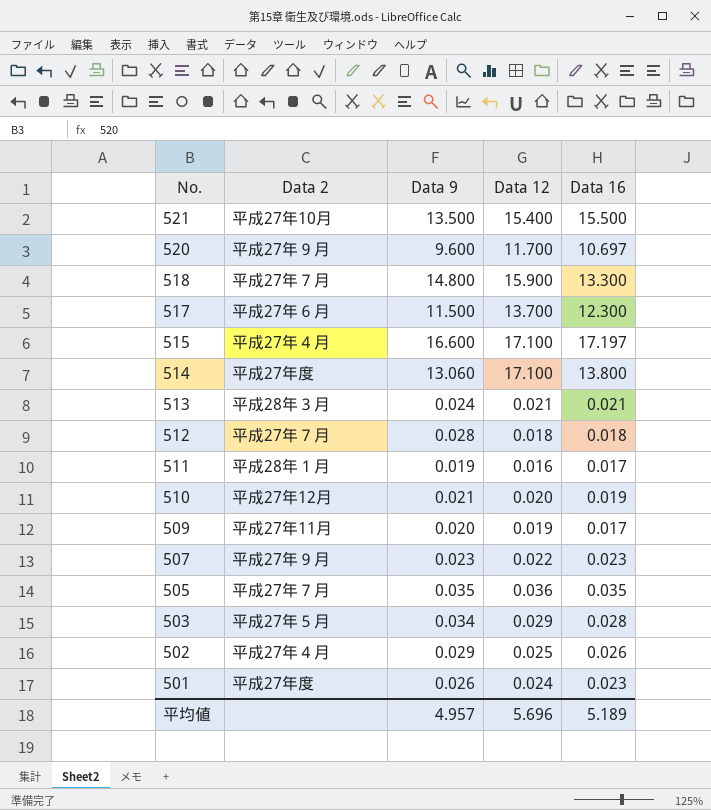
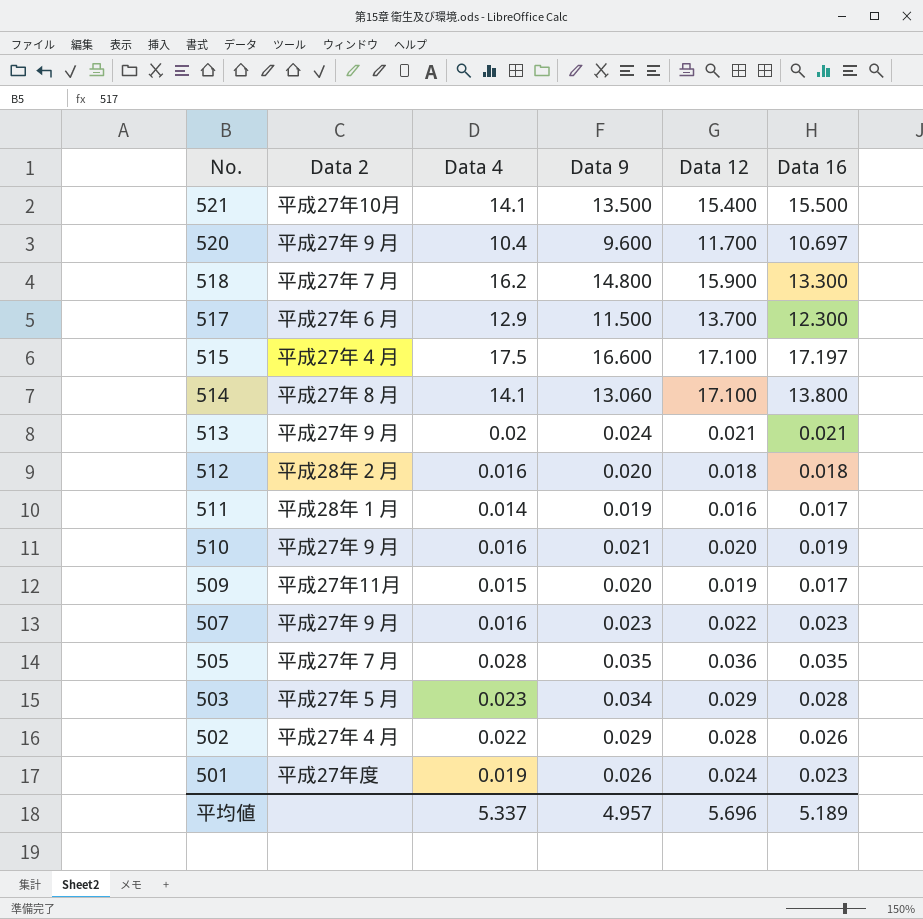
column Data 4 | position: none -> 3
514 | Data 2: 平成27年度 -> 平成27年８月
513 | Data 2: 平成28年３月 -> 平成27年９月
512 | Data 2: 平成27年７月 -> 平成28年２月
512 | Data 9: 0.028 -> 0.020
510 | Data 2: 平成27年12月 -> 平成27年９月
502 | Data 12: 0.025 -> 0.028

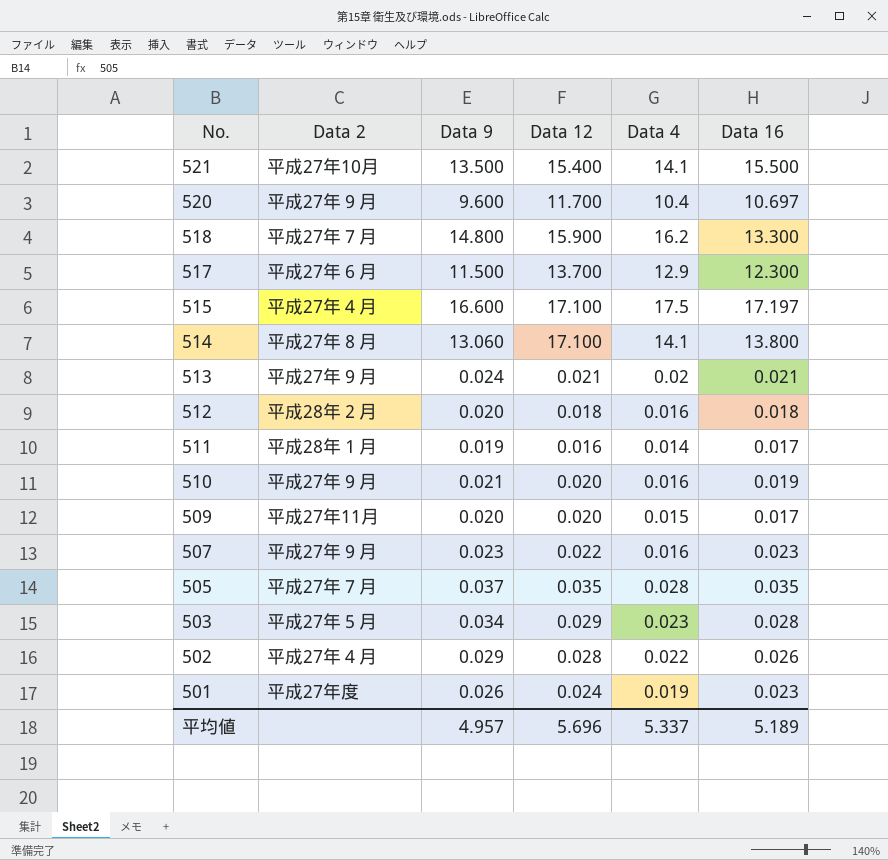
column Data 4 | position: 3 -> 5
509 | Data 12: 0.019 -> 0.020
505 | Data 9: 0.035 -> 0.037
505 | Data 12: 0.036 -> 0.035

